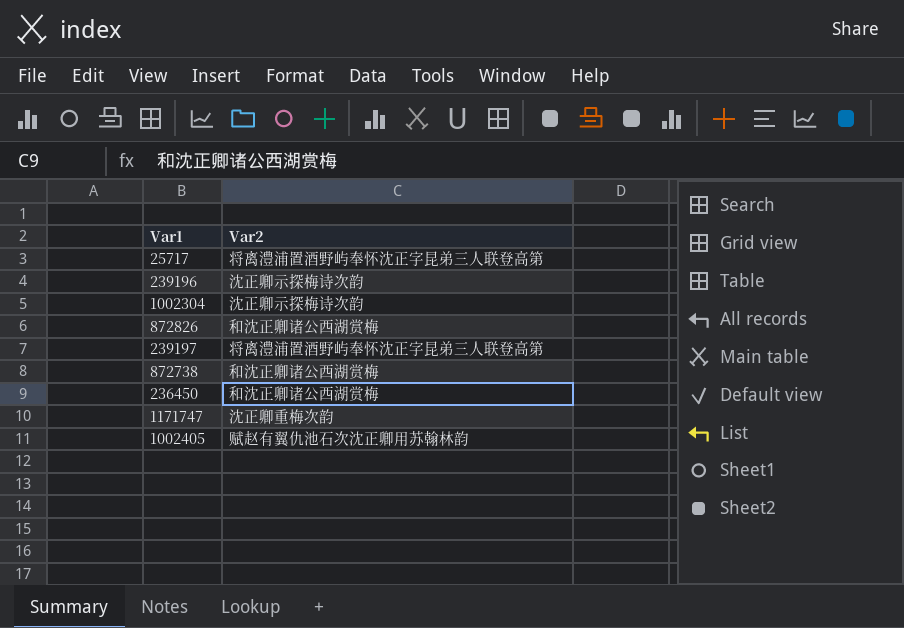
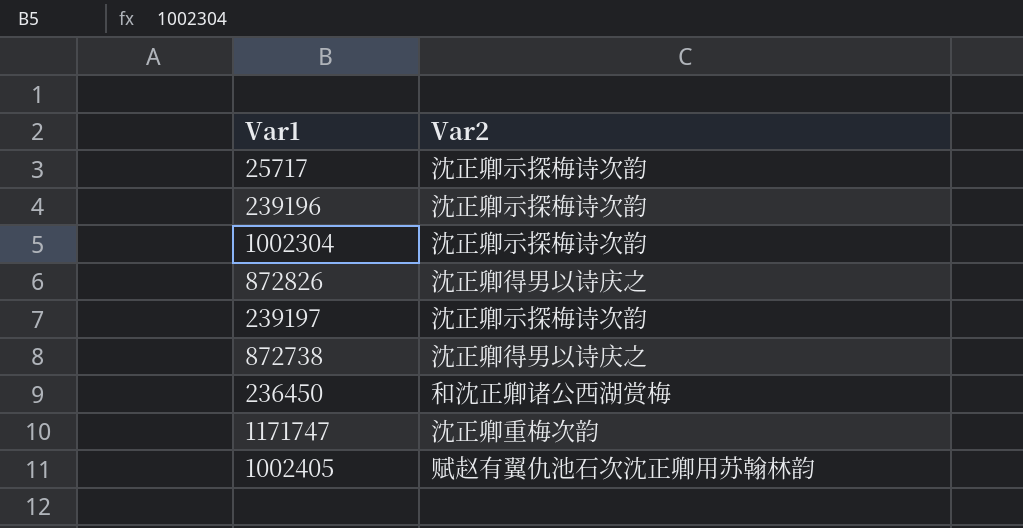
25717 | Var2: 将离澧浦置酒野屿奉怀沈正字昆弟三人联登高第 -> 沈正卿示探梅诗次韵
872826 | Var2: 和沈正卿诸公西湖赏梅 -> 沈正卿得男以诗庆之
239197 | Var2: 将离澧浦置酒野屿奉怀沈正字昆弟三人联登高第 -> 沈正卿示探梅诗次韵
872738 | Var2: 和沈正卿诸公西湖赏梅 -> 沈正卿得男以诗庆之

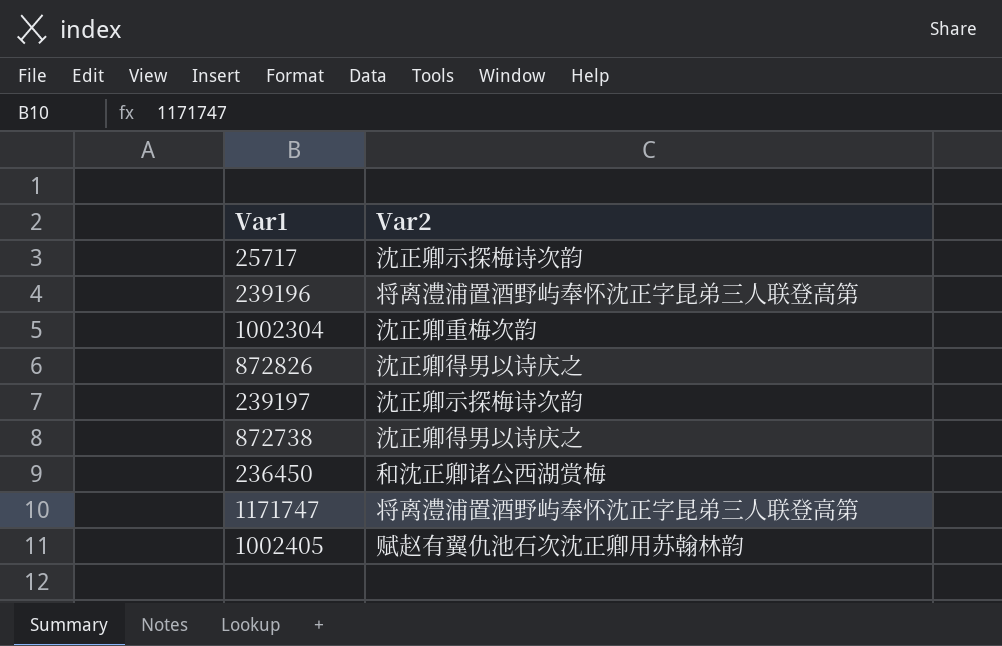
239196 | Var2: 沈正卿示探梅诗次韵 -> 将离澧浦置酒野屿奉怀沈正字昆弟三人联登高第
1002304 | Var2: 沈正卿示探梅诗次韵 -> 沈正卿重梅次韵
1171747 | Var2: 沈正卿重梅次韵 -> 将离澧浦置酒野屿奉怀沈正字昆弟三人联登高第

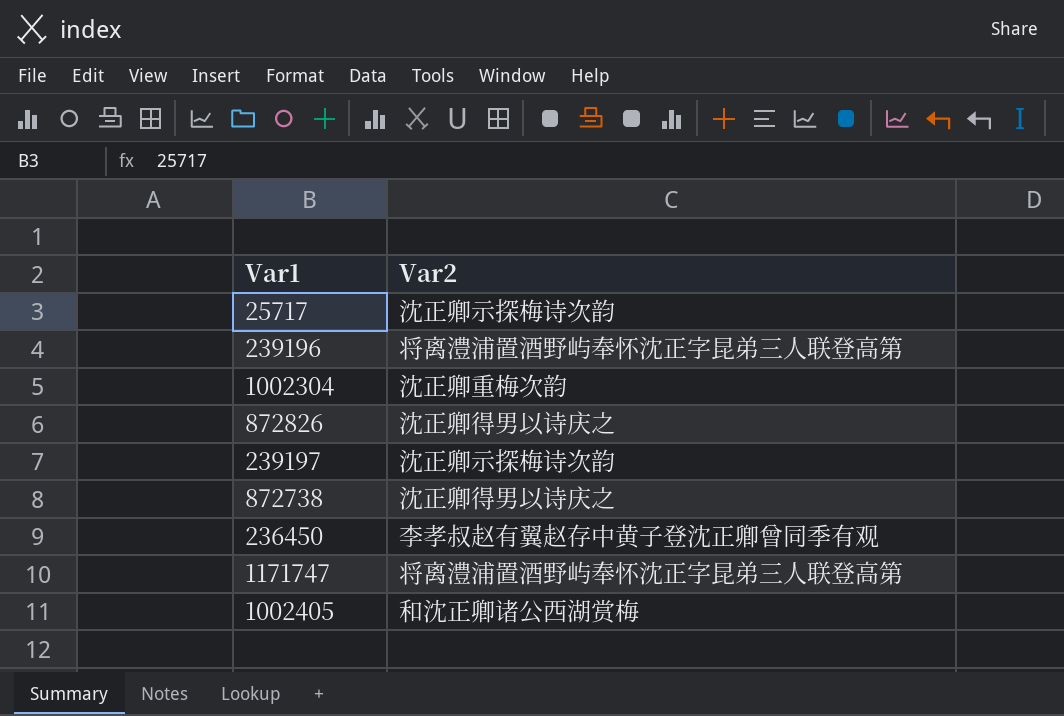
236450 | Var2: 和沈正卿诸公西湖赏梅 -> 李孝叔赵有翼赵存中黄子登沈正卿曾同季有观
1002405 | Var2: 赋赵有翼仇池石次沈正卿用苏翰林韵 -> 和沈正卿诸公西湖赏梅

